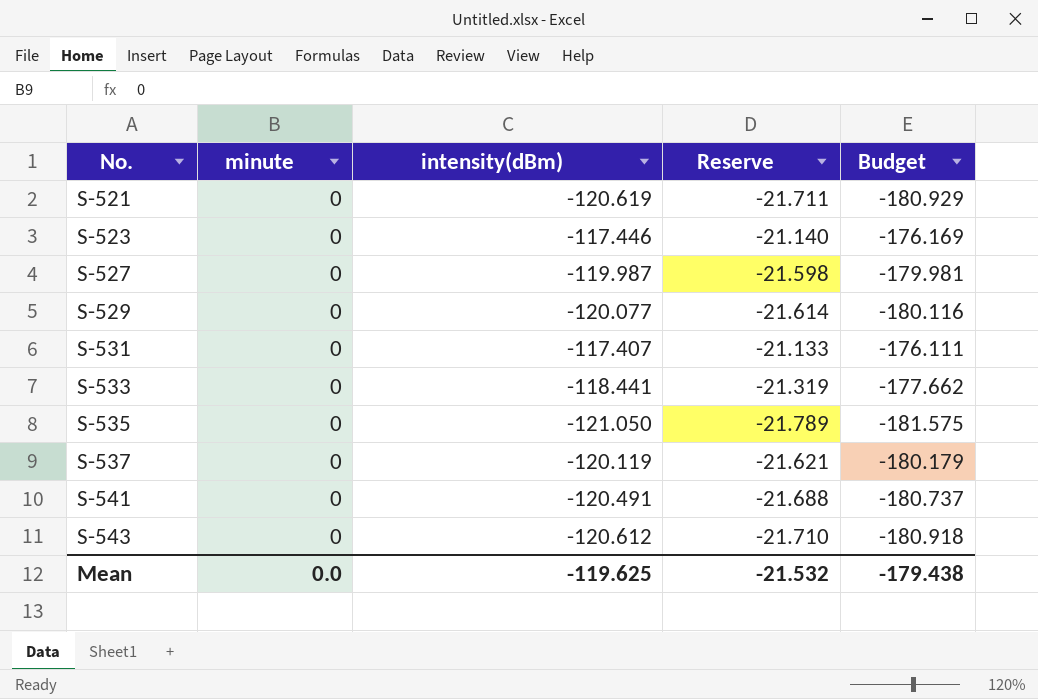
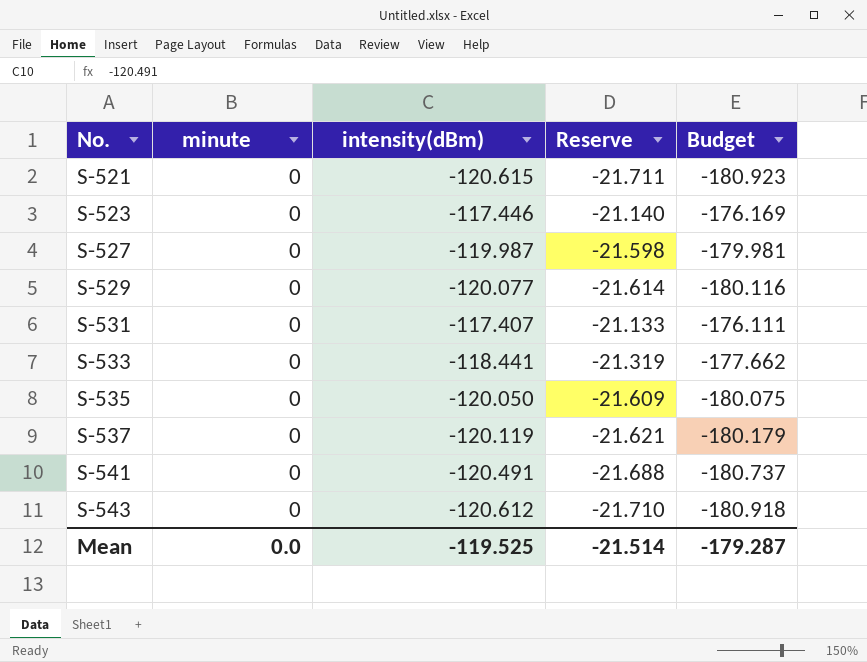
S-521 | intensity(dBm): -120.619 -> -120.615
S-521 | Budget: -180.929 -> -180.923
S-535 | intensity(dBm): -121.050 -> -120.050
S-535 | Reserve: -21.789 -> -21.609
S-535 | Budget: -181.575 -> -180.075
Mean | intensity(dBm): -119.625 -> -119.525
Mean | Reserve: -21.532 -> -21.514
Mean | Budget: -179.438 -> -179.287

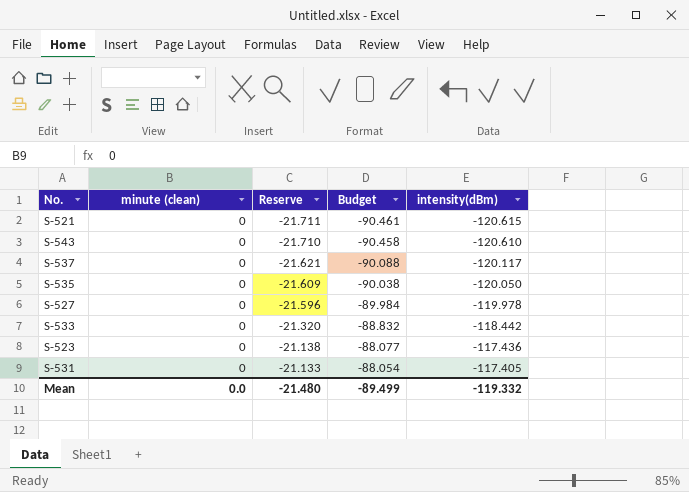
row order: No. ascending -> Reserve ascending
column name: minute -> minute (clean)
column Budget | formula: [intensity(dBm)] * 1.5 -> [intensity(dBm)] * 0.75
column intensity(dBm) | position: 3 -> 5
row S-529: 0 | -120.077 | -21.614 | -180.116 -> none
row S-541: 0 | -120.491 | -21.688 | -180.737 -> none
S-543 | intensity(dBm): -120.612 -> -120.610
S-537 | intensity(dBm): -120.119 -> -120.117
S-527 | Reserve: -21.598 -> -21.596
S-527 | intensity(dBm): -119.987 -> -119.978
S-533 | Reserve: -21.319 -> -21.320
S-533 | intensity(dBm): -118.441 -> -118.442
S-523 | Reserve: -21.140 -> -21.138
S-523 | intensity(dBm): -117.446 -> -117.436
S-531 | intensity(dBm): -117.407 -> -117.405
Mean | Reserve: -21.514 -> -21.480
Mean | Budget: -179.287 -> -89.499
Mean | intensity(dBm): -119.525 -> -119.332

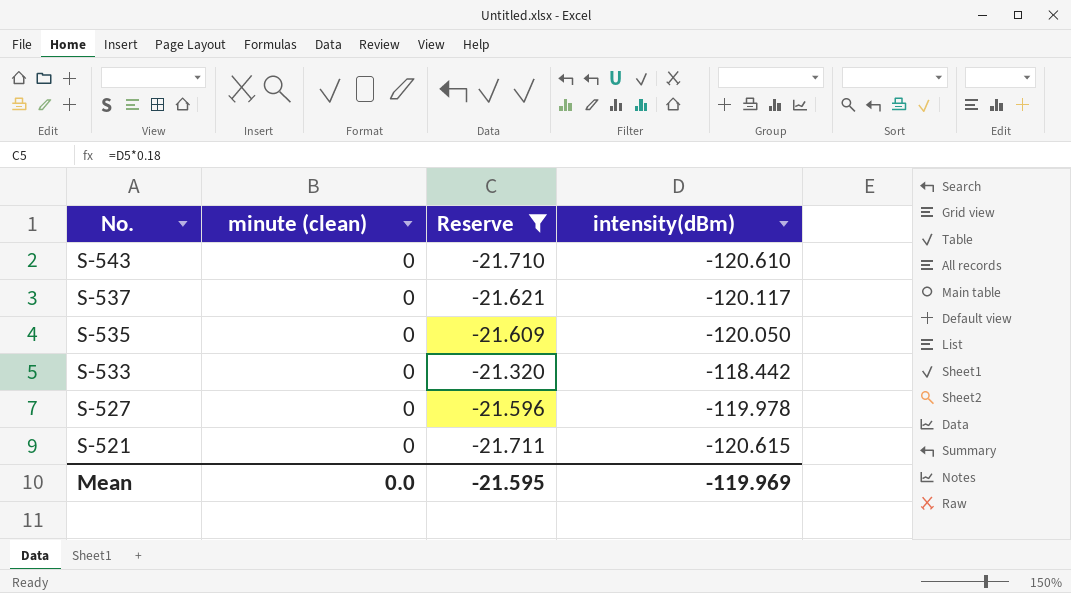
filter: none -> Reserve <= -21.320
row order: Reserve ascending -> No. descending
column Budget | formula: [intensity(dBm)] * 0.75 -> none
Mean | Reserve: -21.480 -> -21.595
Mean | intensity(dBm): -119.332 -> -119.969

